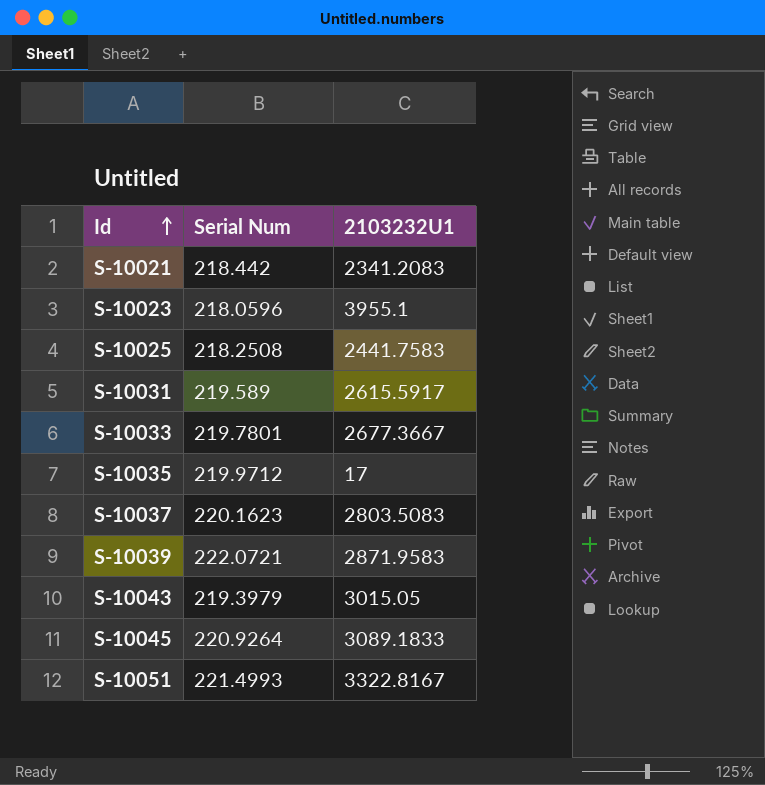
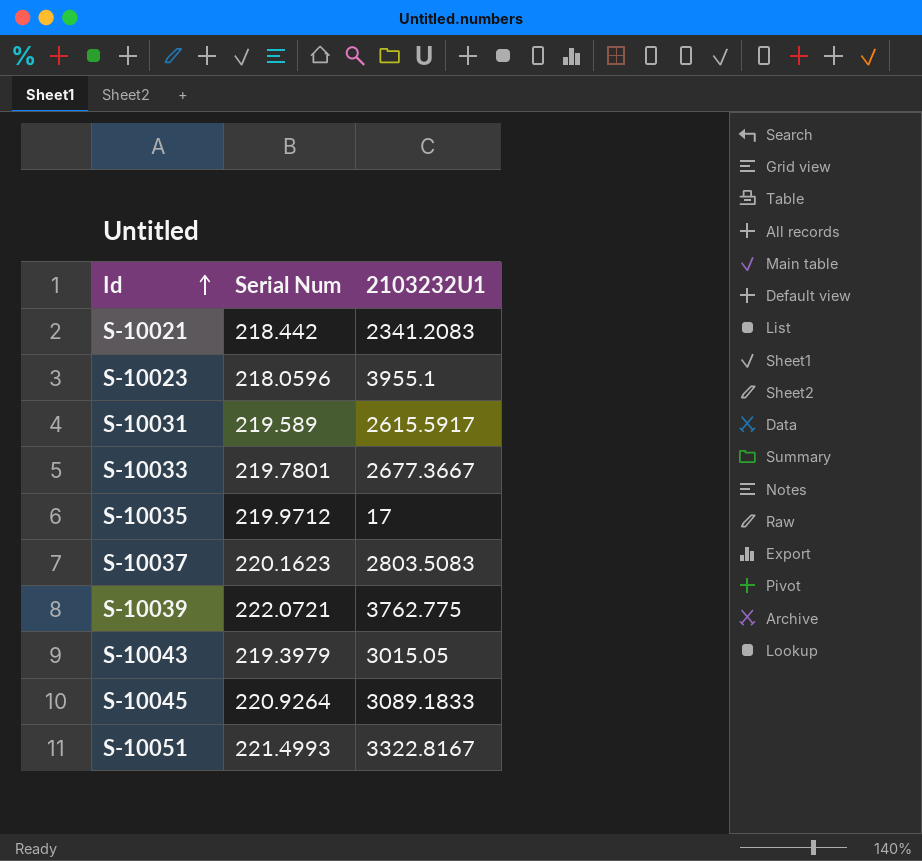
row S-10025: 218.2508 | 2441.7583 -> none
S-10039 | 2103232U1: 2871.9583 -> 3762.775

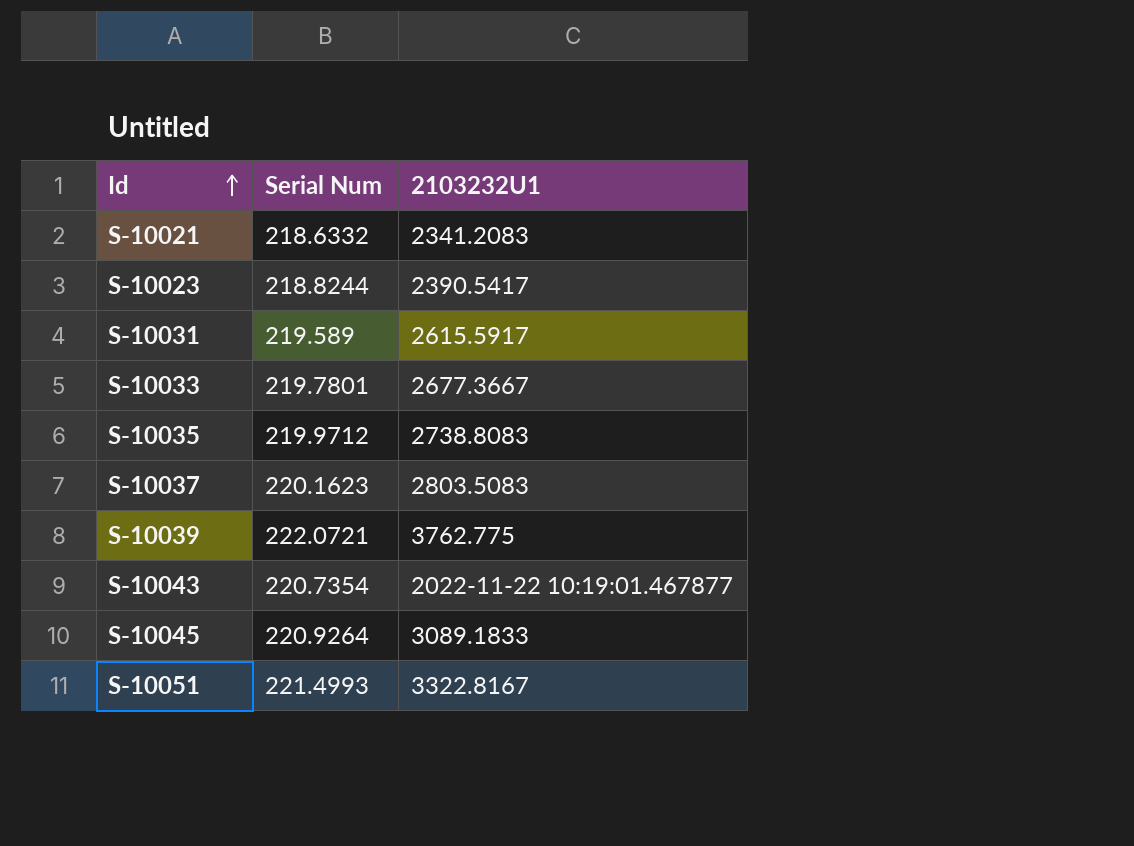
S-10021 | Serial Num: 218.442 -> 218.6332
S-10023 | Serial Num: 218.0596 -> 218.8244
S-10023 | 2103232U1: 3955.1 -> 2390.5417
S-10035 | 2103232U1: 17 -> 2738.8083
S-10043 | Serial Num: 219.3979 -> 220.7354
S-10043 | 2103232U1: 3015.05 -> 2022-11-22 10:19:01.467877

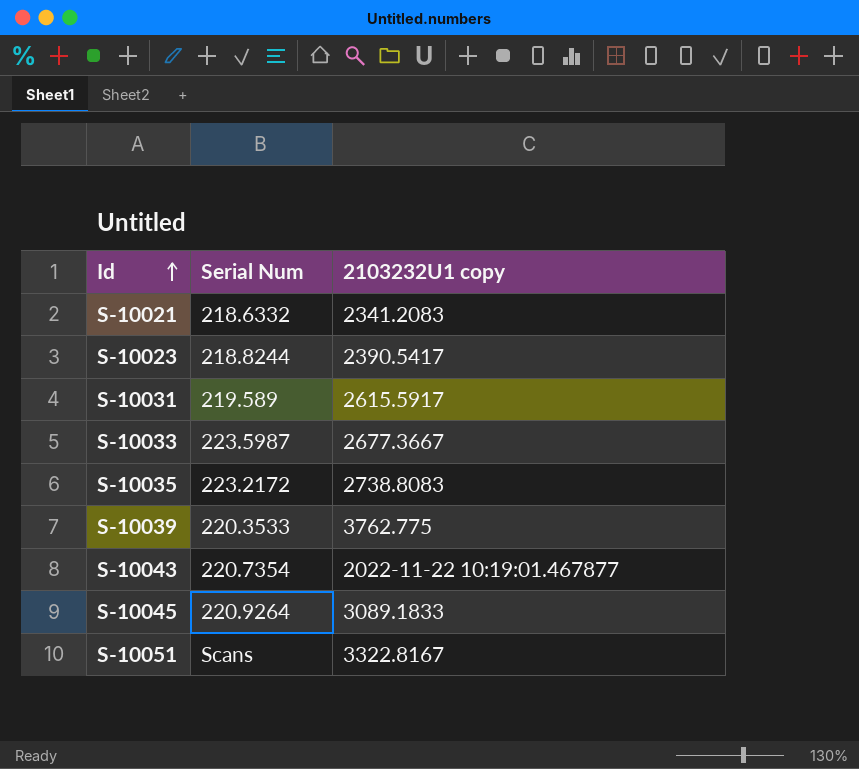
column name: 2103232U1 -> 2103232U1 copy
row S-10037: 220.1623 | 2803.5083 -> none
S-10033 | Serial Num: 219.7801 -> 223.5987
S-10035 | Serial Num: 219.9712 -> 223.2172
S-10039 | Serial Num: 222.0721 -> 220.3533
S-10051 | Serial Num: 221.4993 -> Scans

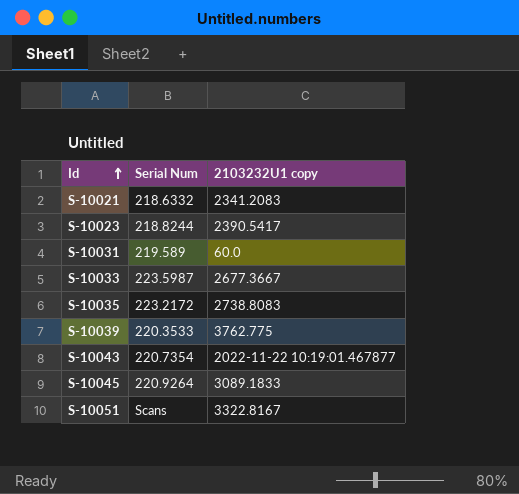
S-10031 | 2103232U1 copy: 2615.5917 -> 60.0

